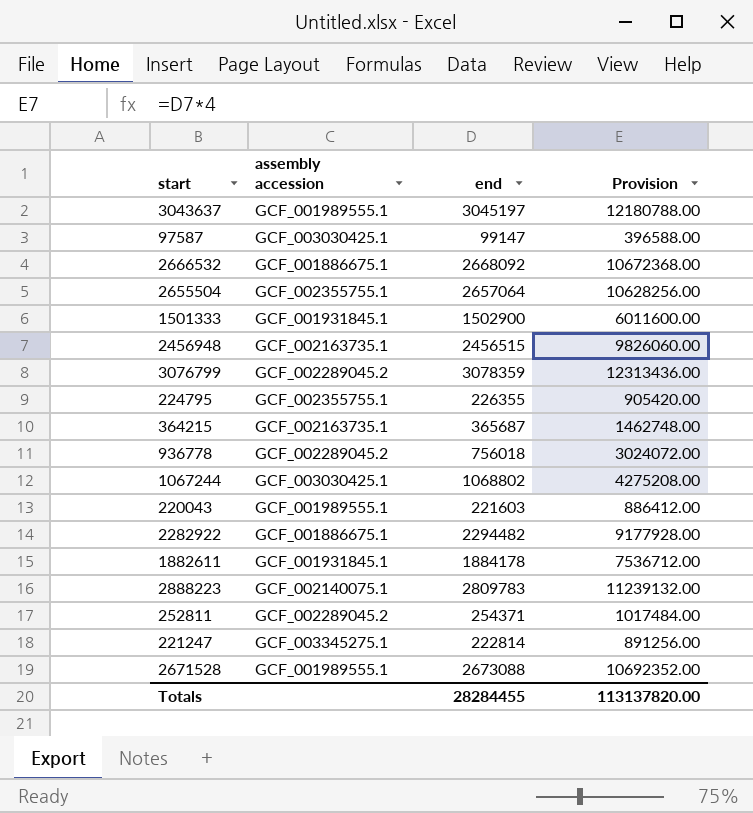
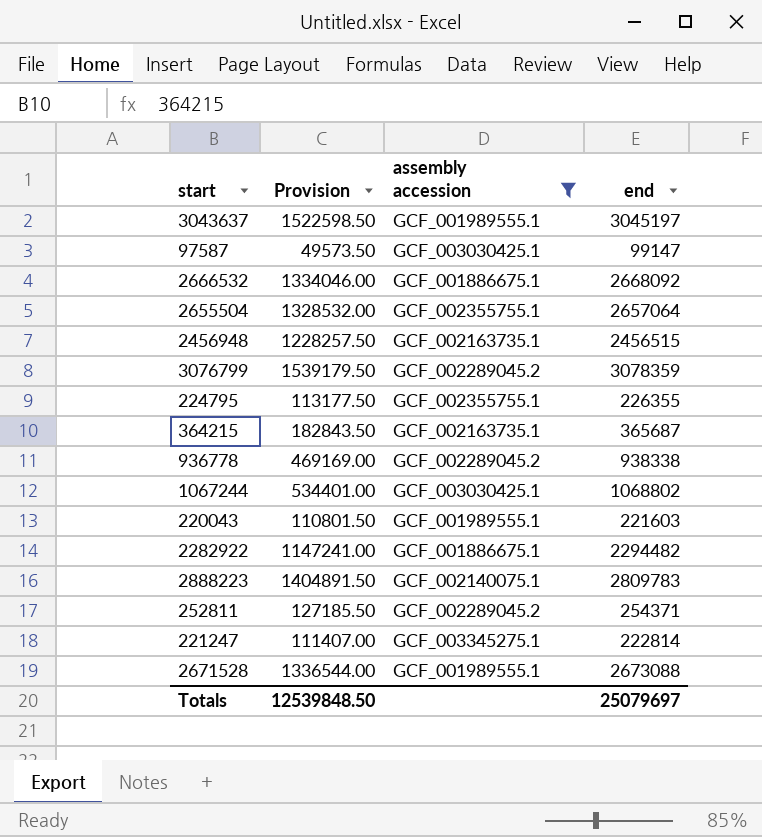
filter: none -> assembly accession != GCF_001931845.1
column Provision | formula: [end] * 4 -> [end] * 0.5
column Provision | position: 4 -> 2
936778 | end: 756018 -> 938338
Totals | Provision: 113137820.00 -> 12539848.50
Totals | end: 28284455 -> 25079697

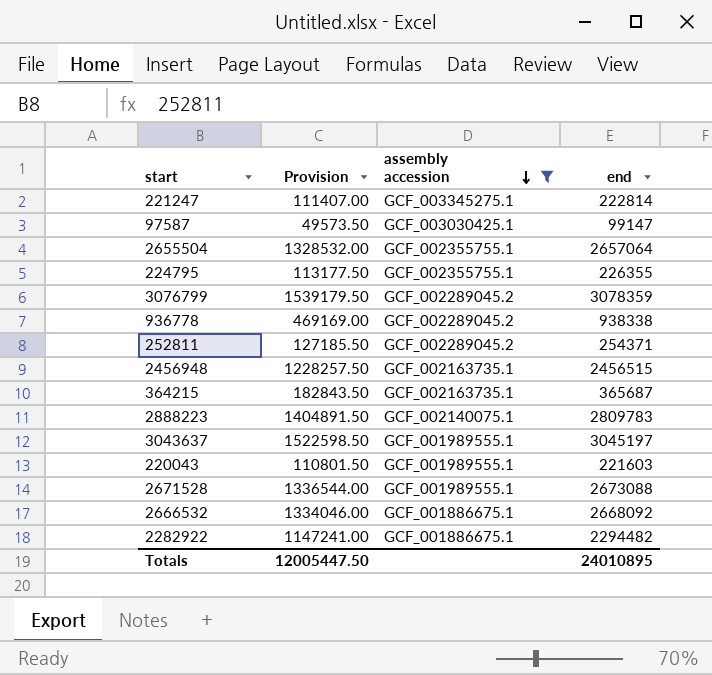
row order: none -> assembly accession descending
row 1067244: 534401.00 | GCF_003030425.1 | 1068802 -> none
Totals | Provision: 12539848.50 -> 12005447.50
Totals | end: 25079697 -> 24010895

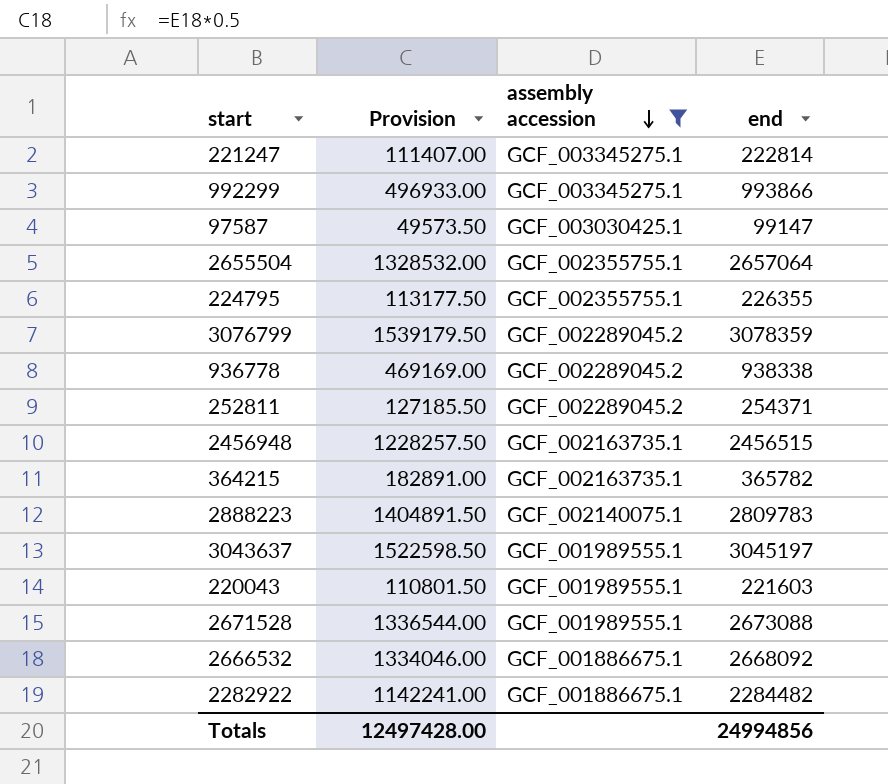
row 992299: none -> 496933.00 | GCF_003345275.1 | 993866
364215 | Provision: 182843.50 -> 182891.00
364215 | end: 365687 -> 365782
2282922 | Provision: 1147241.00 -> 1142241.00
2282922 | end: 2294482 -> 2284482
Totals | Provision: 12005447.50 -> 12497428.00
Totals | end: 24010895 -> 24994856

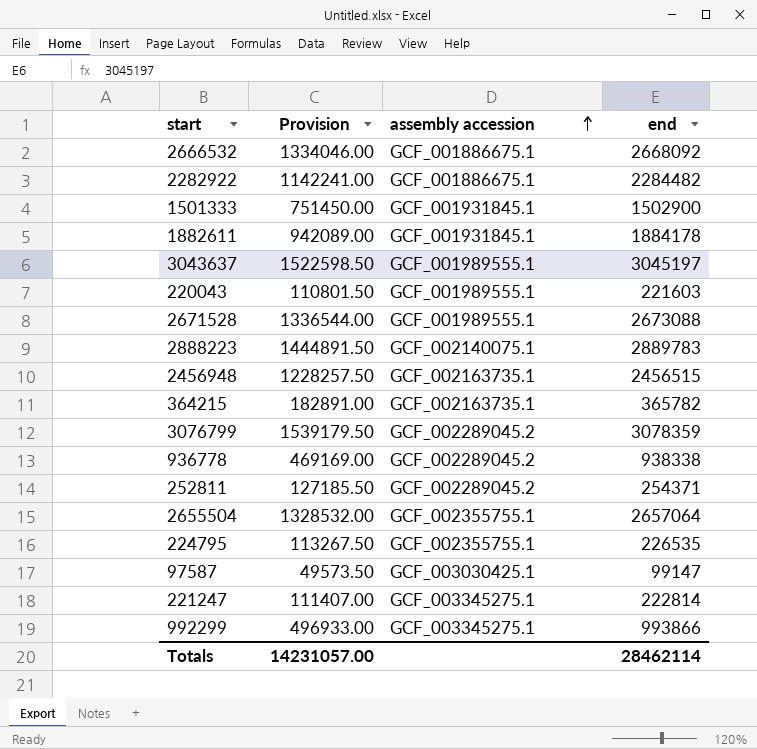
filter: assembly accession != GCF_001931845.1 -> none
row order: assembly accession descending -> assembly accession ascending
2888223 | Provision: 1404891.50 -> 1444891.50
2888223 | end: 2809783 -> 2889783
224795 | Provision: 113177.50 -> 113267.50
224795 | end: 226355 -> 226535
Totals | Provision: 12497428.00 -> 14231057.00
Totals | end: 24994856 -> 28462114

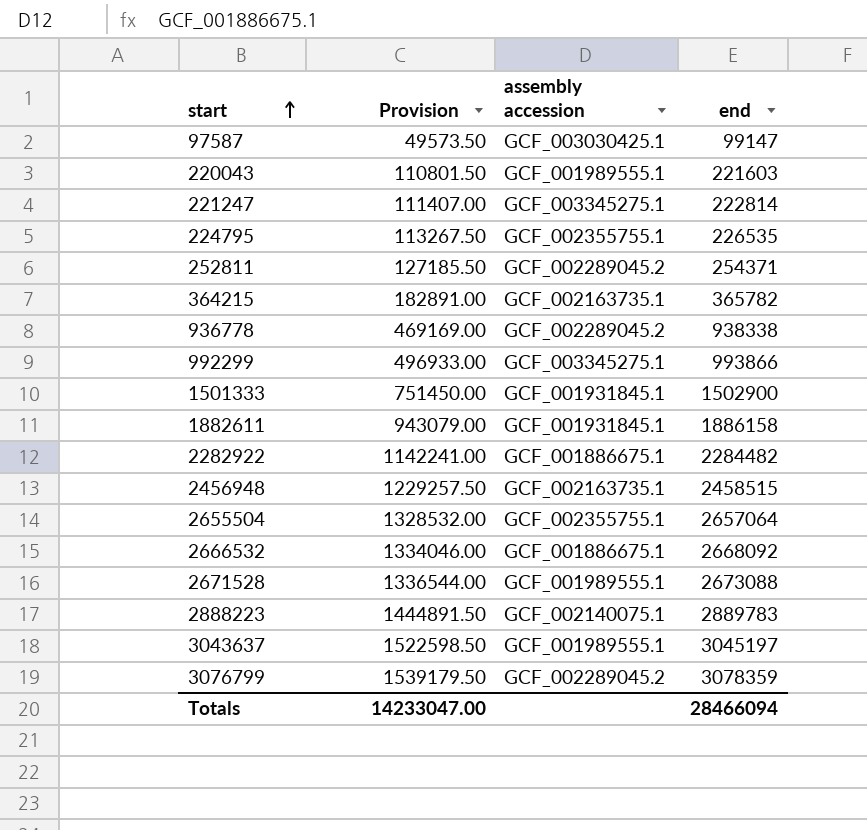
row order: assembly accession ascending -> start ascending
1882611 | Provision: 942089.00 -> 943079.00
1882611 | end: 1884178 -> 1886158
2456948 | Provision: 1228257.50 -> 1229257.50
2456948 | end: 2456515 -> 2458515
Totals | Provision: 14231057.00 -> 14233047.00
Totals | end: 28462114 -> 28466094

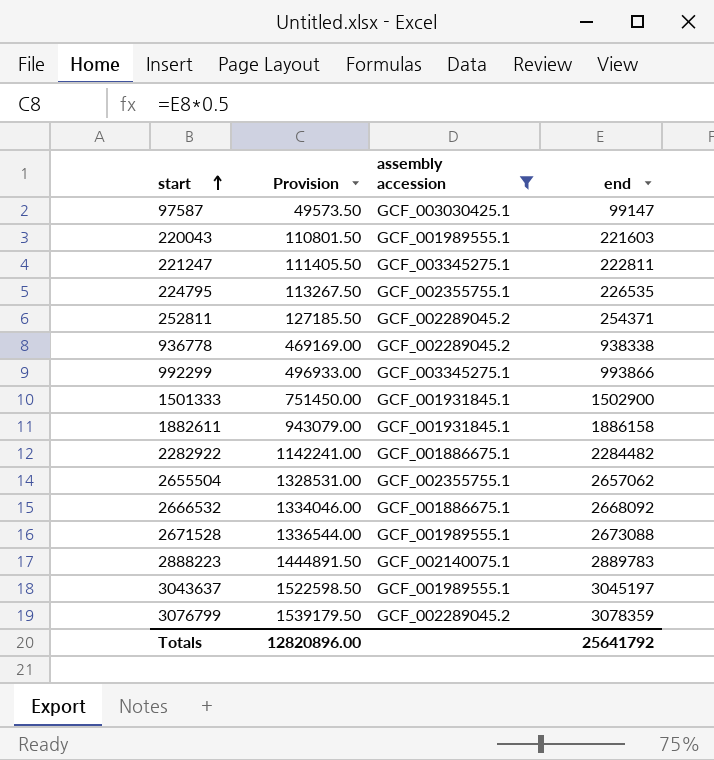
filter: none -> assembly accession != GCF_002163735.1
221247 | Provision: 111407.00 -> 111405.50
221247 | end: 222814 -> 222811
2655504 | Provision: 1328532.00 -> 1328531.00
2655504 | end: 2657064 -> 2657062
Totals | Provision: 14233047.00 -> 12820896.00
Totals | end: 28466094 -> 25641792

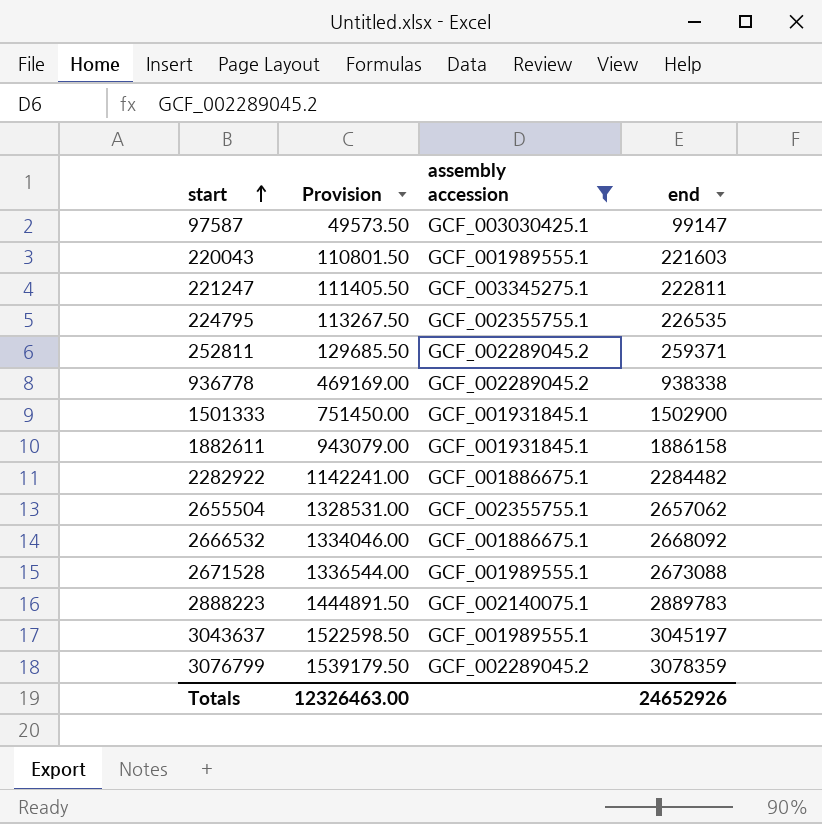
row 992299: 496933.00 | GCF_003345275.1 | 993866 -> none
252811 | Provision: 127185.50 -> 129685.50
252811 | end: 254371 -> 259371
Totals | Provision: 12820896.00 -> 12326463.00
Totals | end: 25641792 -> 24652926

